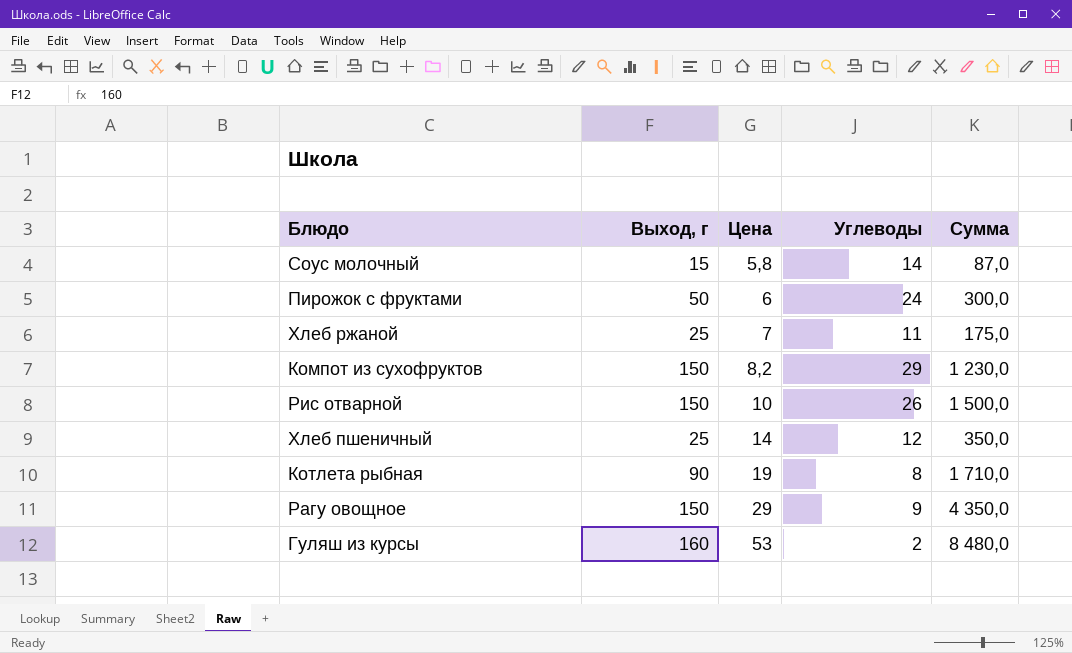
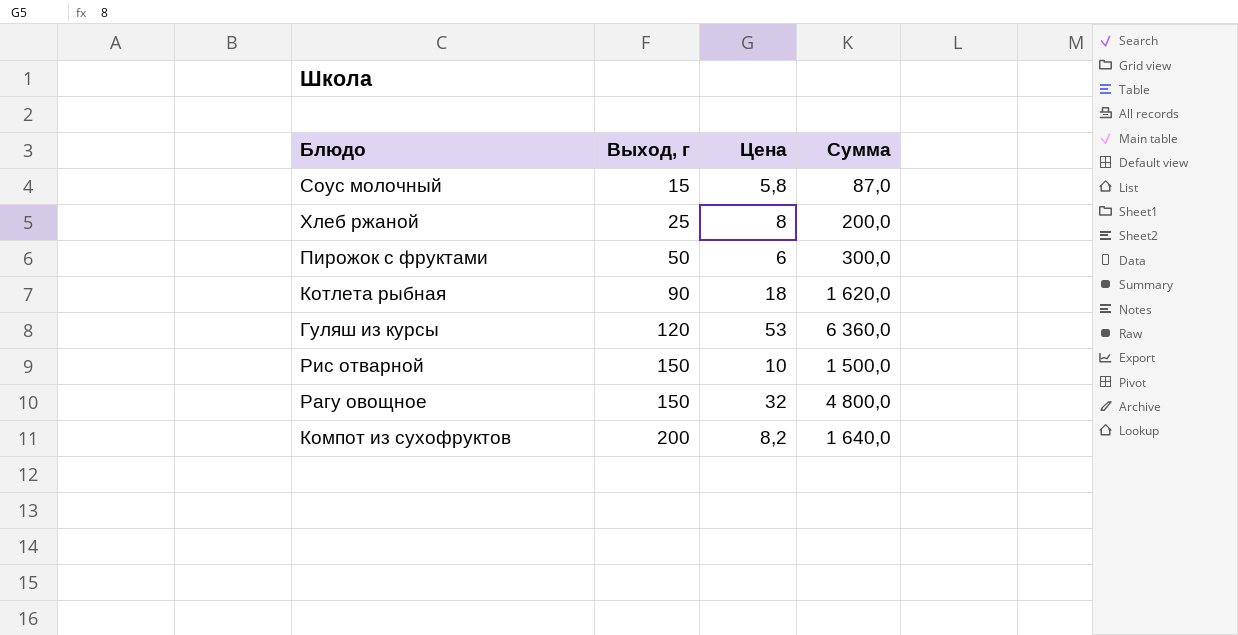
row order: Цена ascending -> Выход, г ascending
column Углеводы | position: 4 -> none
row Хлеб пшеничный: 25 | 14 | 12 | 350,0 -> none
Хлеб ржаной | Цена: 7 -> 8
Хлеб ржаной | Сумма: 175,0 -> 200,0
Котлета рыбная | Цена: 19 -> 18
Котлета рыбная | Сумма: 1 710,0 -> 1 620,0
Гуляш из курсы | Выход, г: 160 -> 120
Гуляш из курсы | Сумма: 8 480,0 -> 6 360,0
Рагу овощное | Цена: 29 -> 32
Рагу овощное | Сумма: 4 350,0 -> 4 800,0
Компот из сухофруктов | Выход, г: 150 -> 200
Компот из сухофруктов | Сумма: 1 230,0 -> 1 640,0

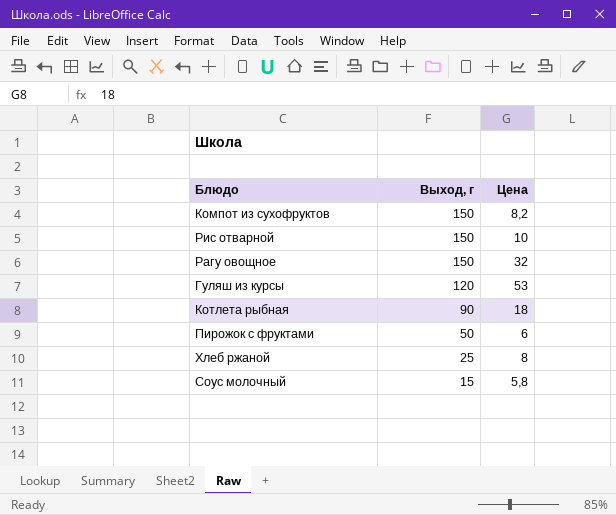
row order: Выход, г ascending -> Выход, г descending
column Сумма | formula: [Выход, г] * [Цена] -> none
Компот из сухофруктов | Выход, г: 200 -> 150

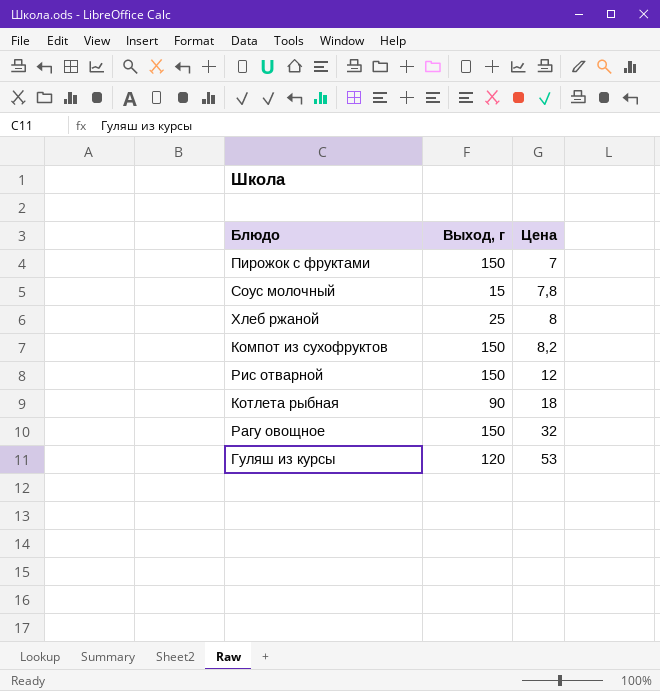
row order: Выход, г descending -> Цена ascending
Пирожок с фруктами | Выход, г: 50 -> 150
Пирожок с фруктами | Цена: 6 -> 7
Соус молочный | Цена: 5,8 -> 7,8
Рис отварной | Цена: 10 -> 12

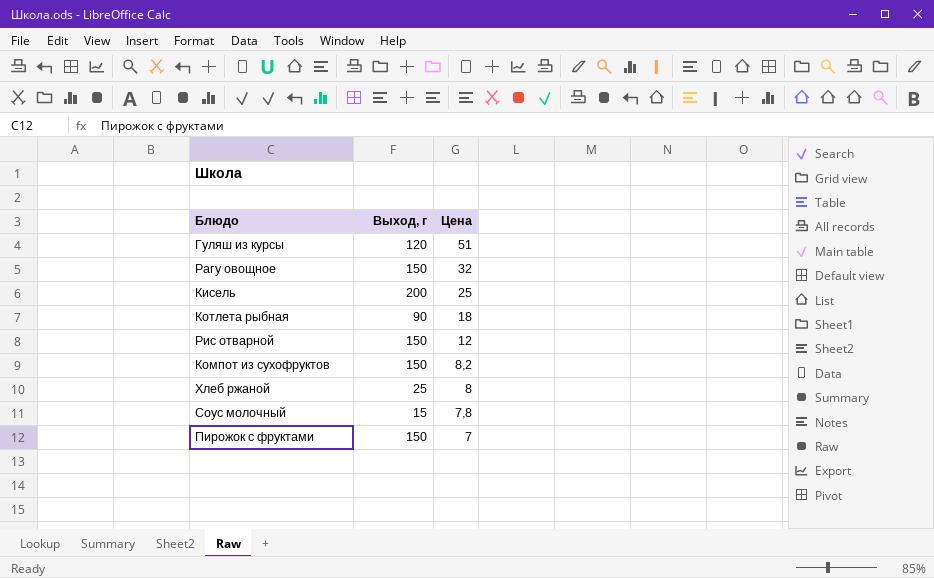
row order: Цена ascending -> Цена descending
Гуляш из курсы | Цена: 53 -> 51
row Кисель: none -> 200 | 25

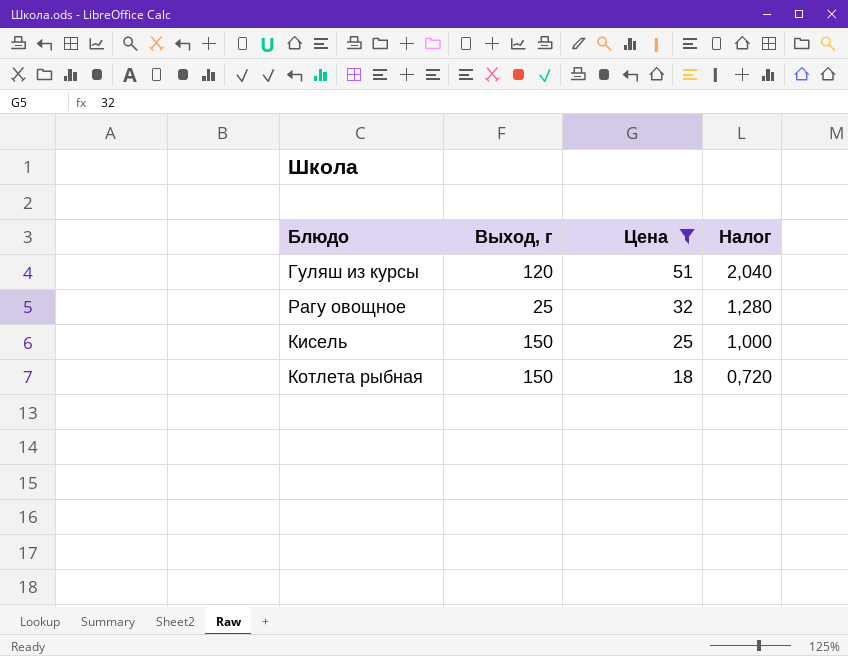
filter: none -> Цена >= 18
column Налог | formula: none -> [Цена] * 0,04
Рагу овощное | Выход, г: 150 -> 25
Кисель | Выход, г: 200 -> 150
Котлета рыбная | Выход, г: 90 -> 150

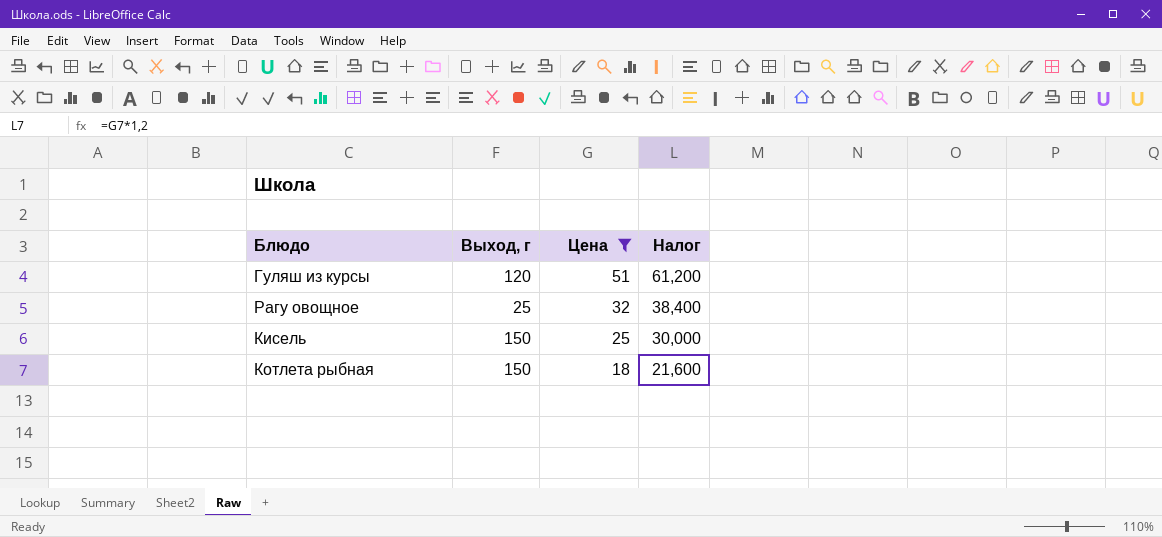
column Налог | formula: [Цена] * 0,04 -> [Цена] * 1,2

